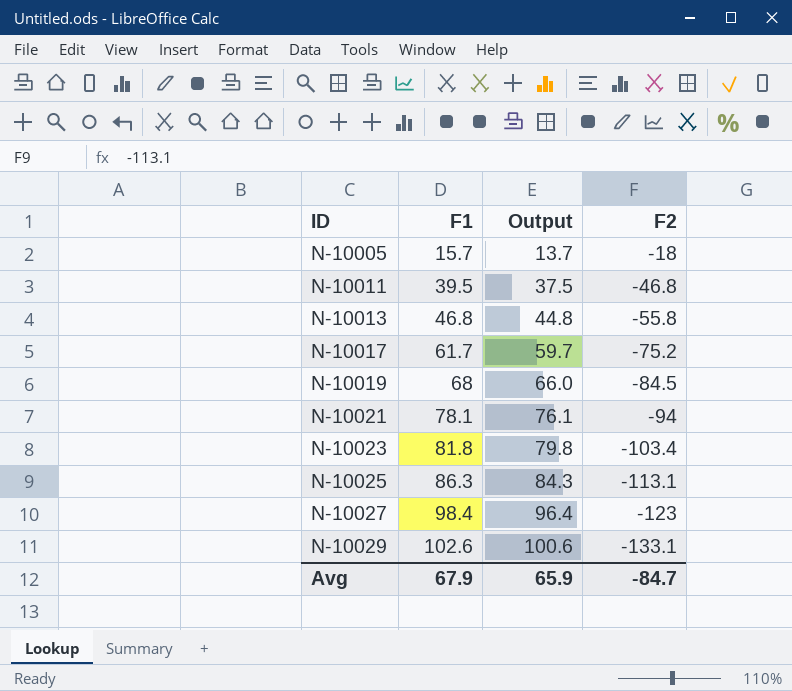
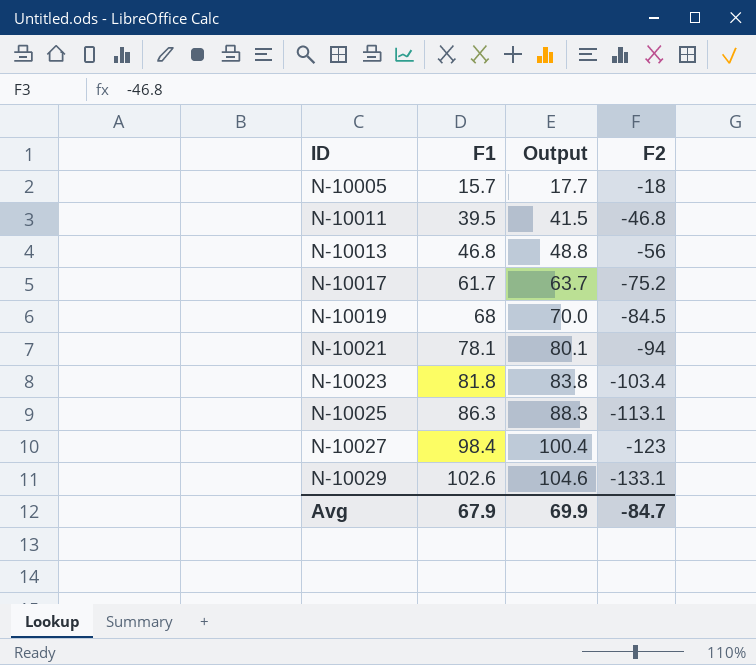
column Output | formula: [F1] - 2 -> [F1] + 2
N-10013 | F2: -55.8 -> -56
Avg | Output: 65.9 -> 69.9

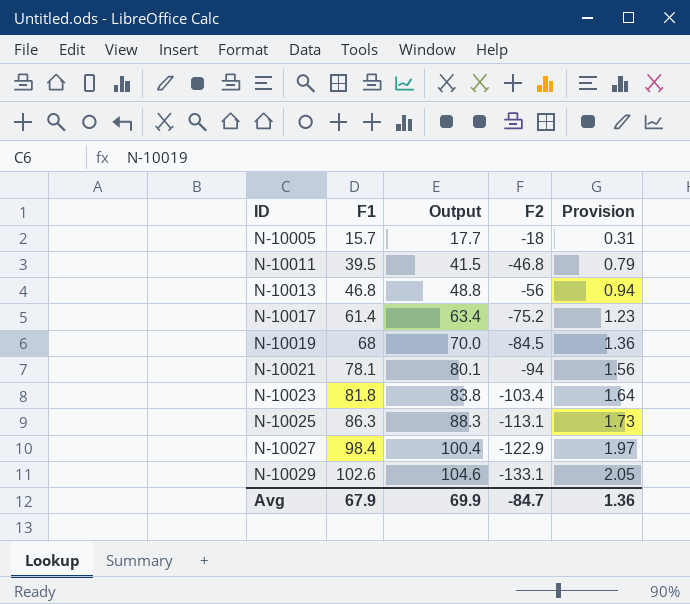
column Provision | formula: none -> [F1] * 0.02
N-10017 | F1: 61.7 -> 61.4
N-10017 | Output: 63.7 -> 63.4
N-10027 | F2: -123 -> -122.9

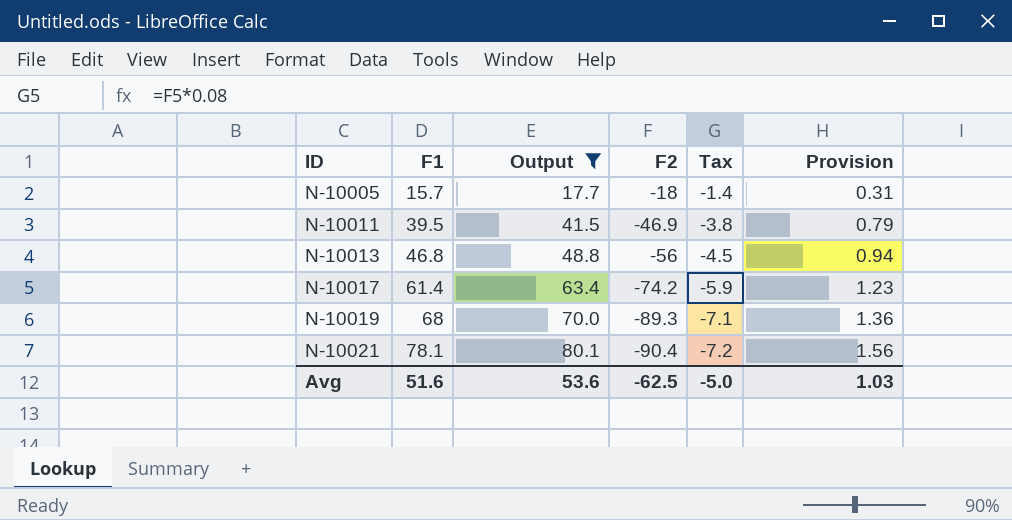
filter: none -> Output <= 80.1
column Tax | formula: none -> [F2] * 0.08
N-10011 | F2: -46.8 -> -46.9
N-10017 | F2: -75.2 -> -74.2
N-10019 | F2: -84.5 -> -89.3
N-10021 | F2: -94 -> -90.4
Avg | F1: 67.9 -> 51.6
Avg | Output: 69.9 -> 53.6
Avg | F2: -84.7 -> -62.5
Avg | Provision: 1.36 -> 1.03

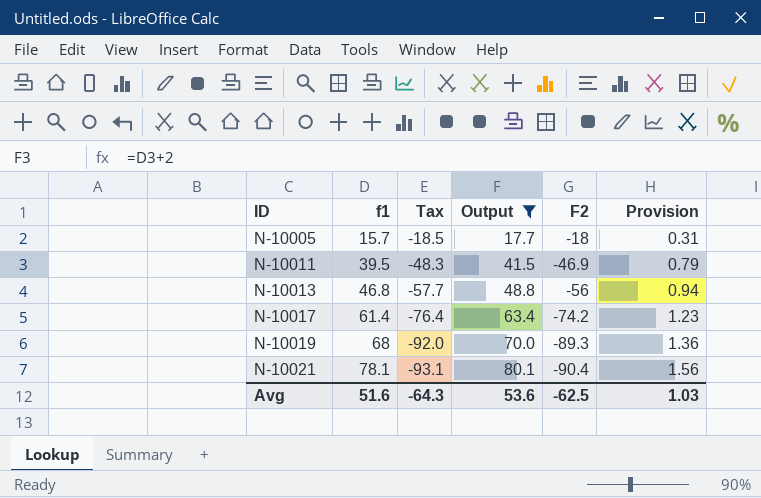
column name: F1 -> f1
column Tax | formula: [F2] * 0.08 -> [F2] * 1.03
column Tax | position: 5 -> 3
Avg | Tax: -5.0 -> -64.3

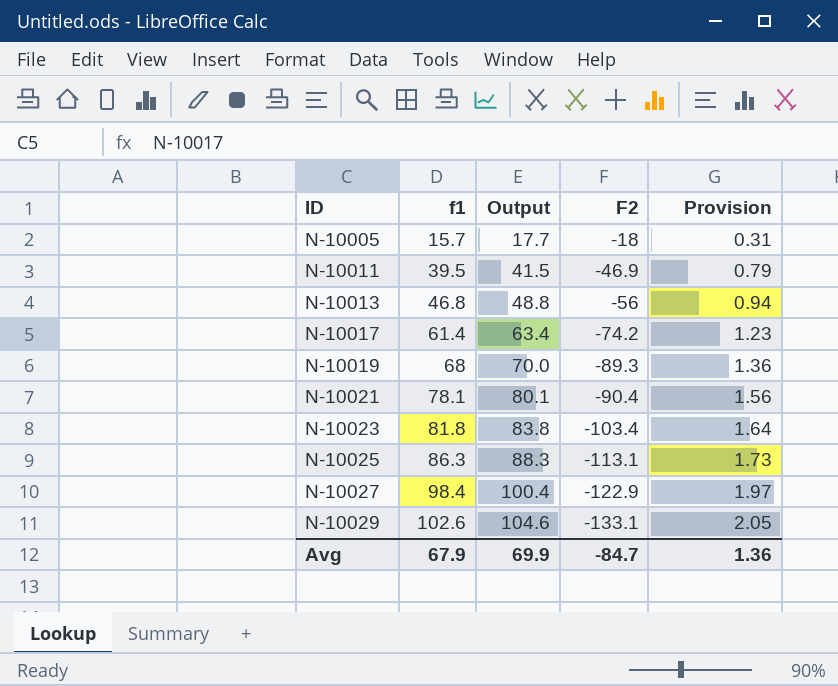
filter: Output <= 80.1 -> none
column Tax | formula: [F2] * 1.03 -> none
Avg | f1: 51.6 -> 67.9
Avg | Output: 53.6 -> 69.9
Avg | F2: -62.5 -> -84.7
Avg | Provision: 1.03 -> 1.36

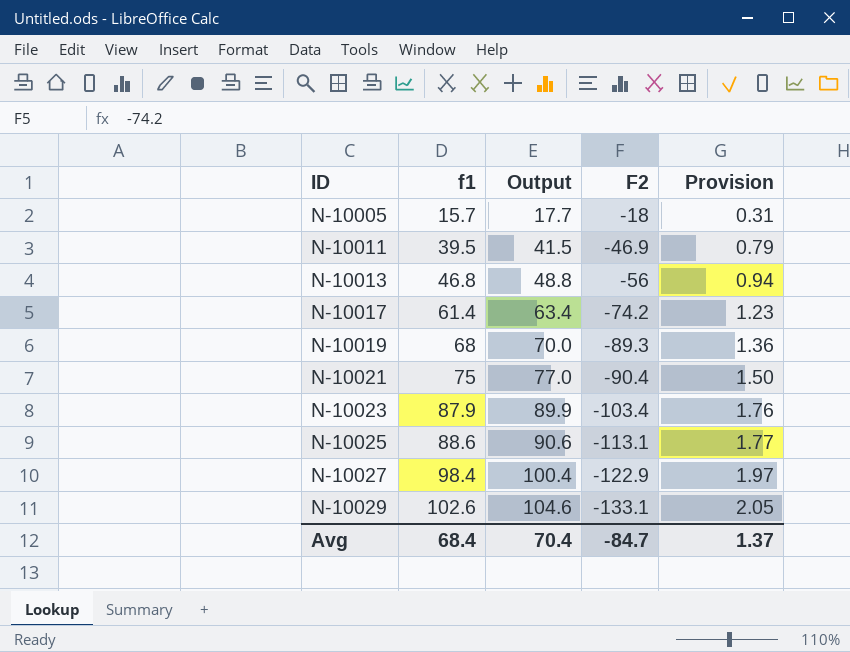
N-10021 | f1: 78.1 -> 75
N-10021 | Output: 80.1 -> 77.0
N-10021 | Provision: 1.56 -> 1.50
N-10023 | f1: 81.8 -> 87.9
N-10023 | Output: 83.8 -> 89.9
N-10023 | Provision: 1.64 -> 1.76
N-10025 | f1: 86.3 -> 88.6
N-10025 | Output: 88.3 -> 90.6
N-10025 | Provision: 1.73 -> 1.77
Avg | f1: 67.9 -> 68.4
Avg | Output: 69.9 -> 70.4
Avg | Provision: 1.36 -> 1.37

